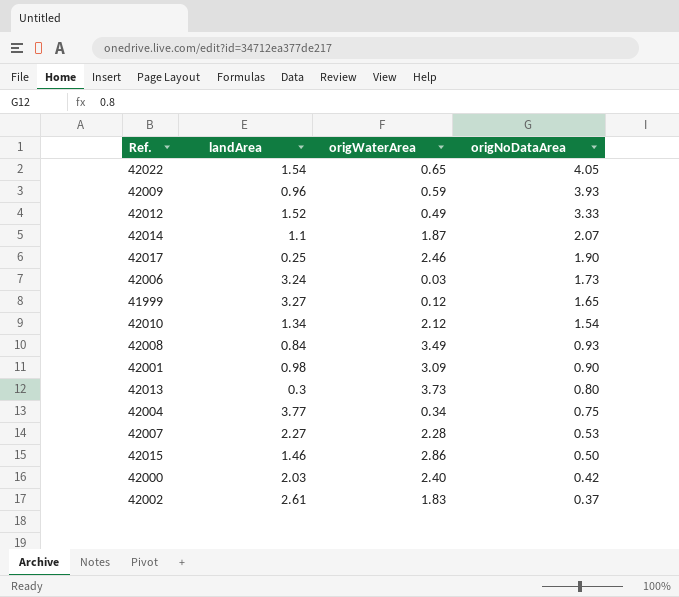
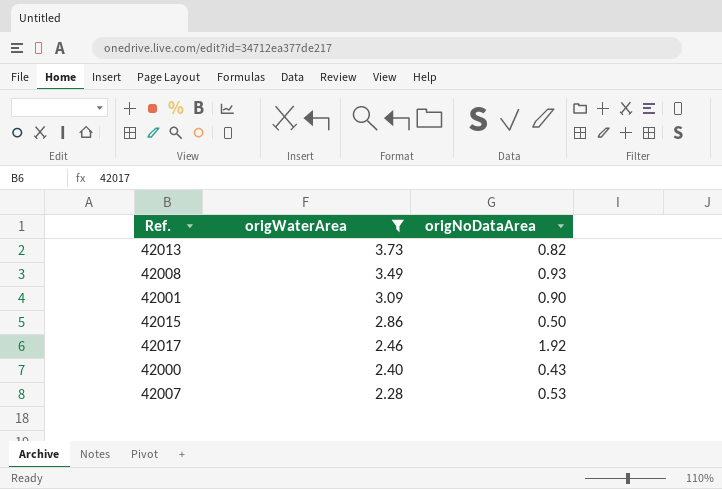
filter: none -> origWaterArea >= 2.28
row order: origNoDataArea descending -> origWaterArea descending
column landArea | position: 2 -> none
42013 | origNoDataArea: 0.80 -> 0.82
42017 | origNoDataArea: 1.90 -> 1.92
42000 | origNoDataArea: 0.42 -> 0.43

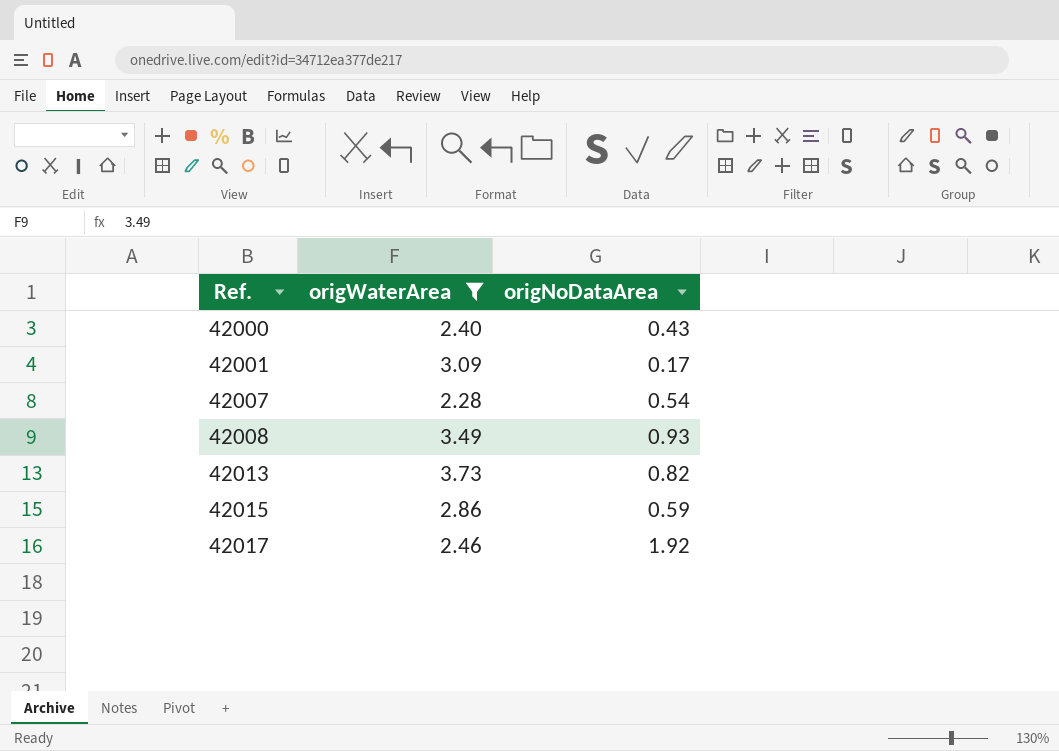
row order: origWaterArea descending -> Ref. ascending
42001 | origNoDataArea: 0.90 -> 0.17
42007 | origNoDataArea: 0.53 -> 0.54
42015 | origNoDataArea: 0.50 -> 0.59

